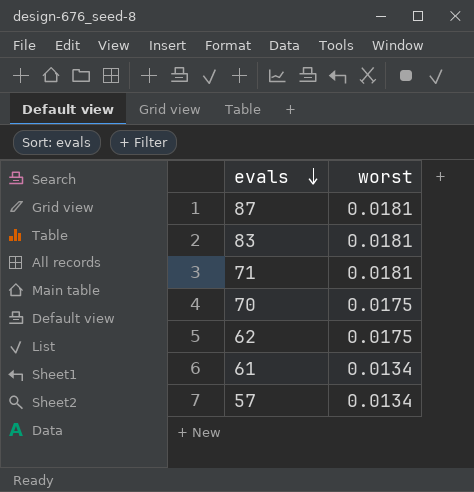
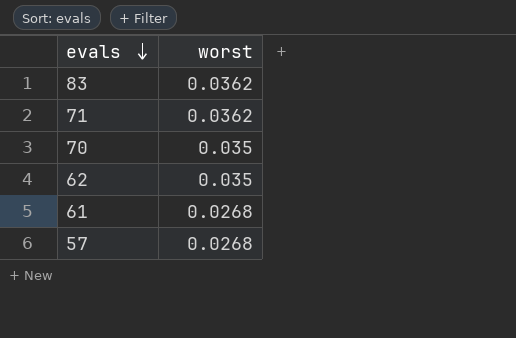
row 87: 0.0181 -> none
83 | worst: 0.0181 -> 0.0362
71 | worst: 0.0181 -> 0.0362
70 | worst: 0.0175 -> 0.035
62 | worst: 0.0175 -> 0.035
61 | worst: 0.0134 -> 0.0268
57 | worst: 0.0134 -> 0.0268

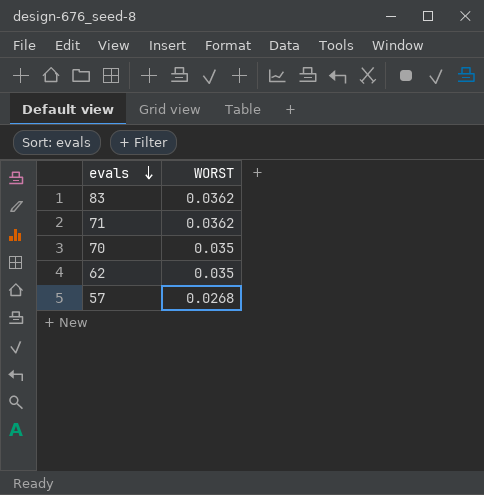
column name: worst -> WORST
row 61: 0.0268 -> none

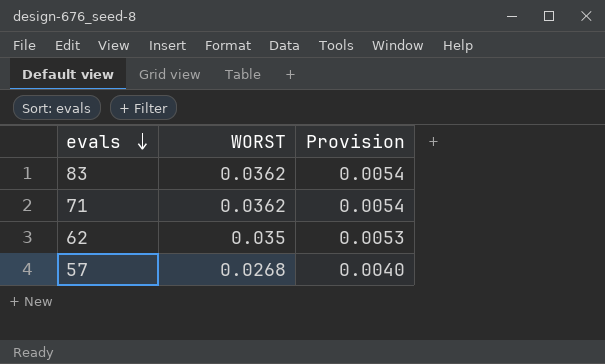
column Provision | formula: none -> [WORST] * 0.15
row 70: 0.035 -> none

